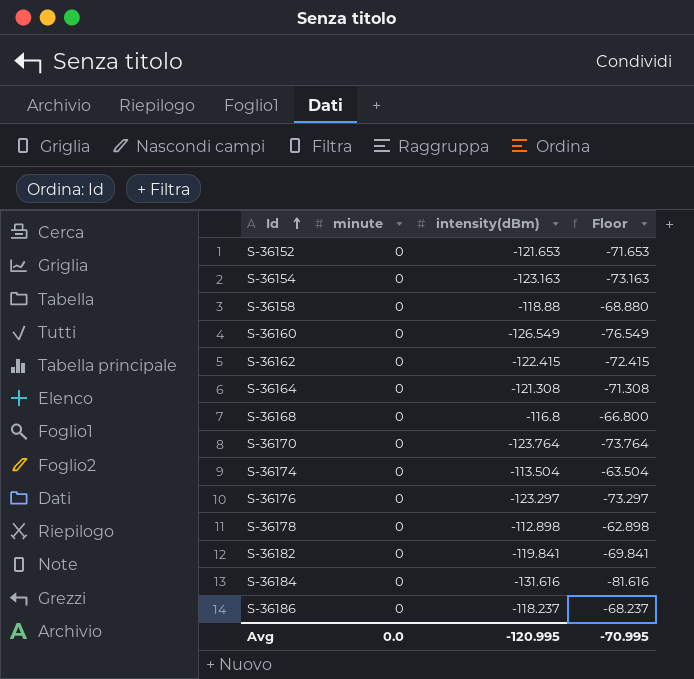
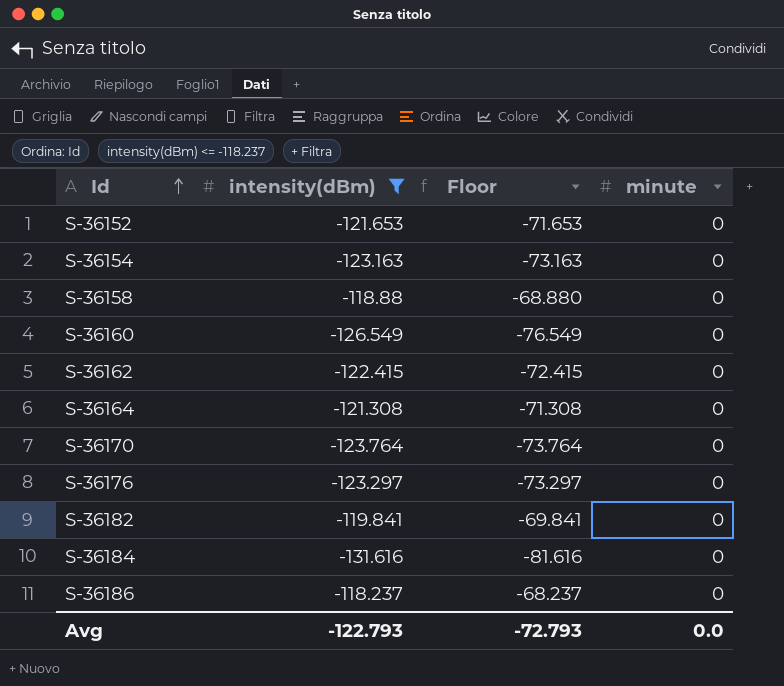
filter: none -> intensity(dBm) <= -118.237
column minute | position: 2 -> 4
Avg | intensity(dBm): -120.995 -> -122.793
Avg | Floor: -70.995 -> -72.793

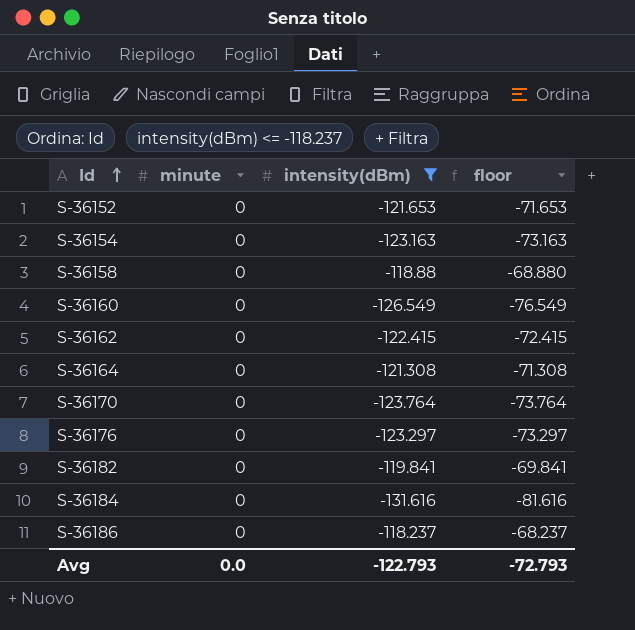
column minute | position: 4 -> 2
column name: Floor -> floor

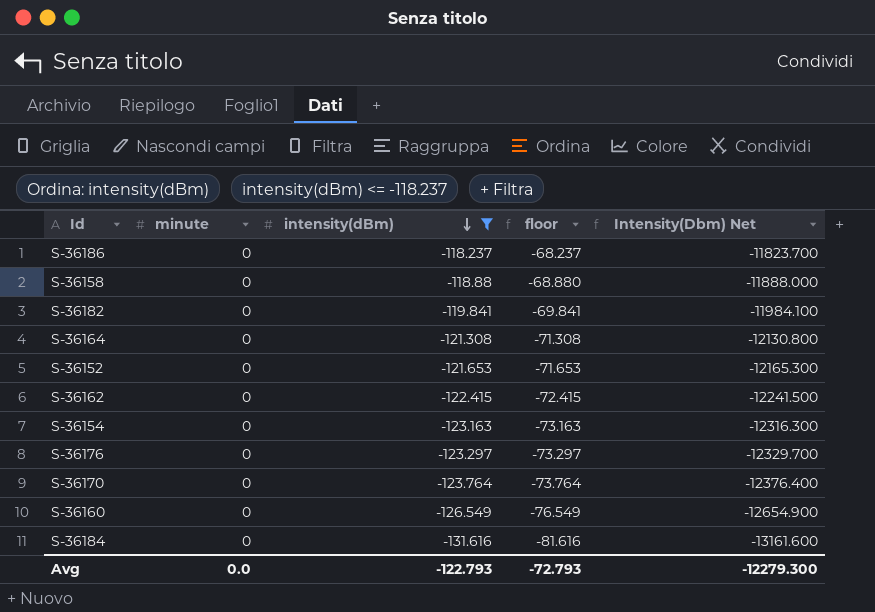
row order: Id ascending -> intensity(dBm) descending
column Intensity(Dbm) Net | formula: none -> [intensity(dBm)] * 100

